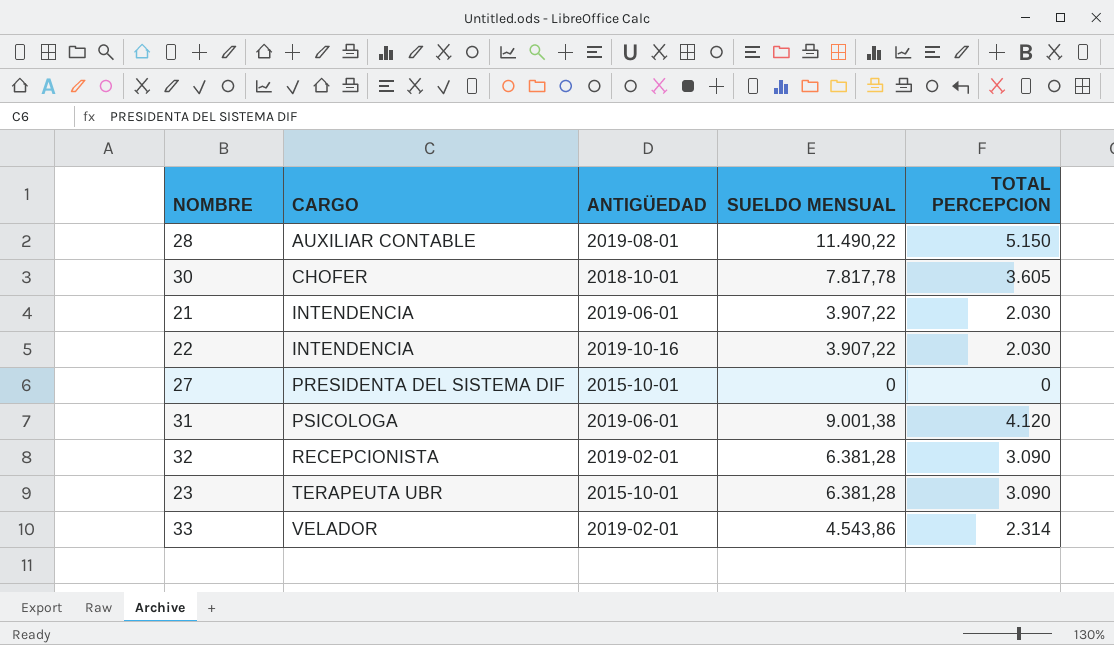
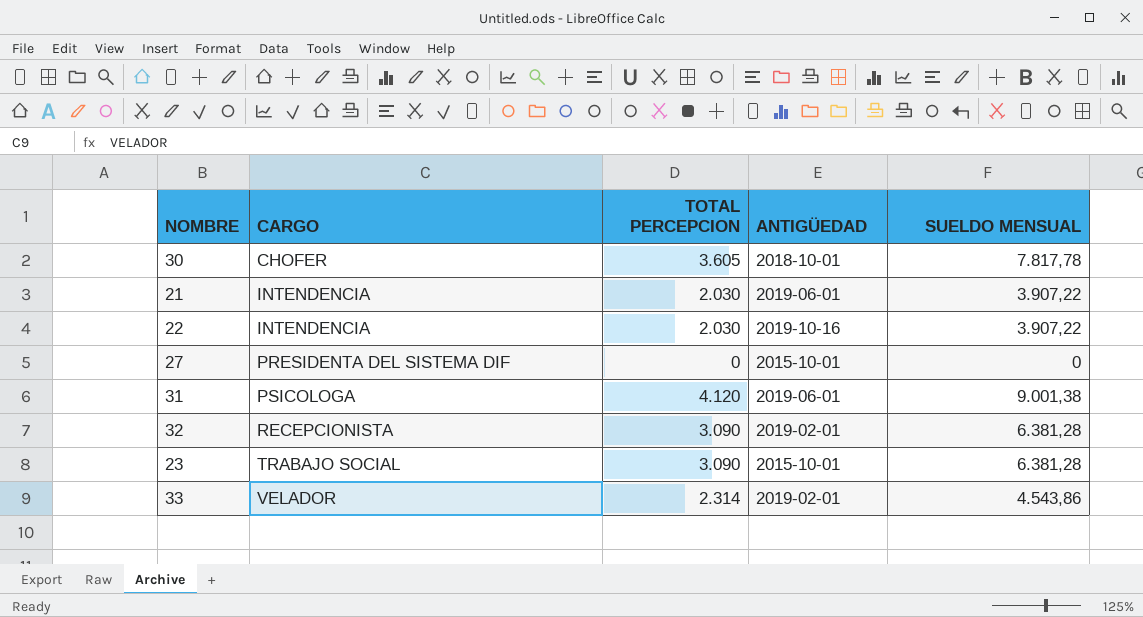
column TOTAL PERCEPCION | position: 5 -> 3
row 28: AUXILIAR CONTABLE | 2019-08-01 | 11.490,22 | 5.150 -> none
23 | CARGO: TERAPEUTA UBR -> TRABAJO SOCIAL

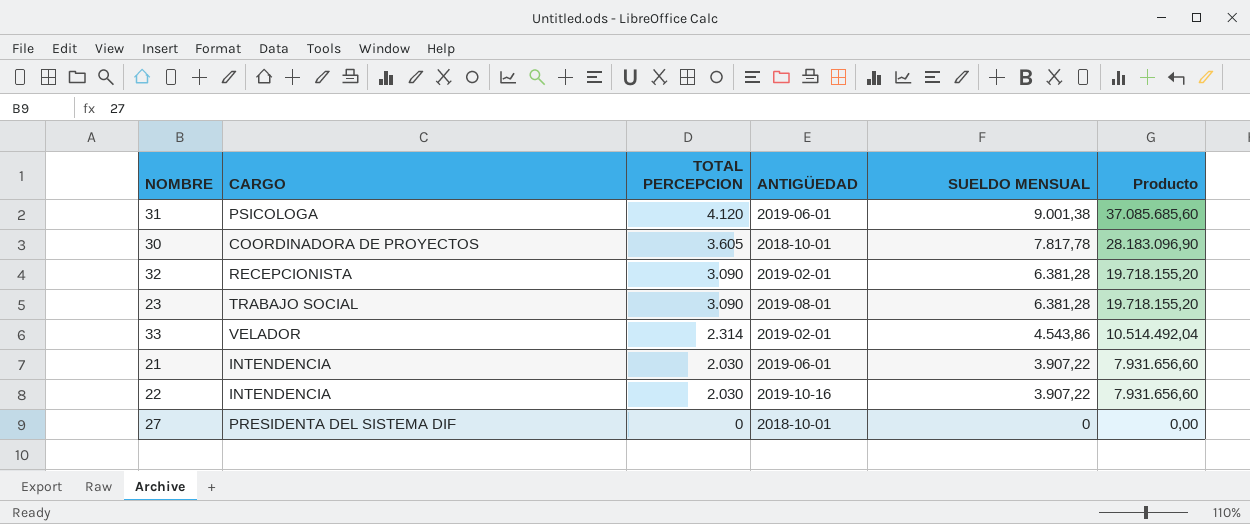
row order: CARGO ascending -> TOTAL PERCEPCION descending
column Producto | formula: none -> [TOTAL PERCEPCION] * [SUELDO MENSUAL]
30 | CARGO: CHOFER -> COORDINADORA DE PROYECTOS
23 | ANTIGÜEDAD: 2015-10-01 -> 2019-08-01
27 | ANTIGÜEDAD: 2015-10-01 -> 2018-10-01

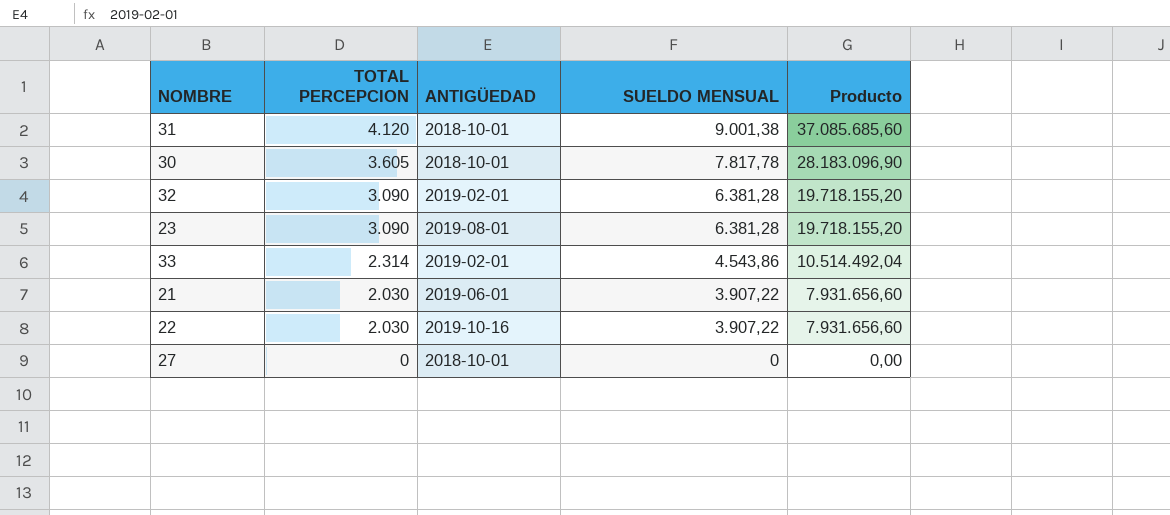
column CARGO | position: 2 -> none
31 | ANTIGÜEDAD: 2019-06-01 -> 2018-10-01

